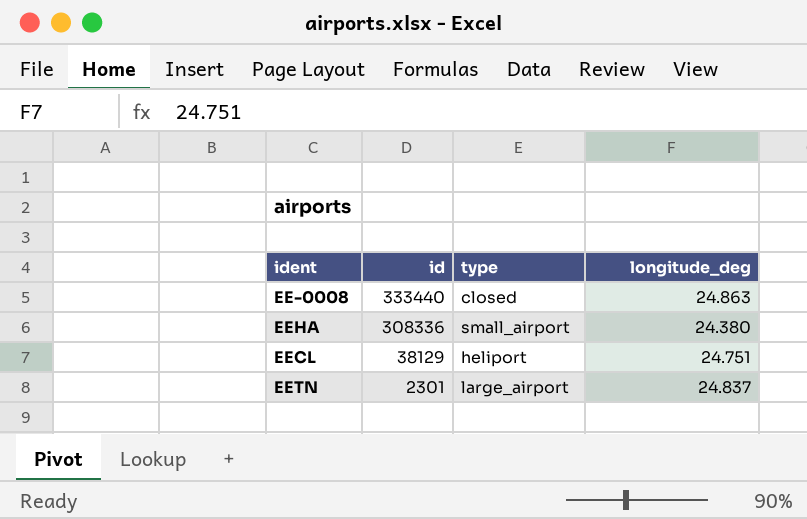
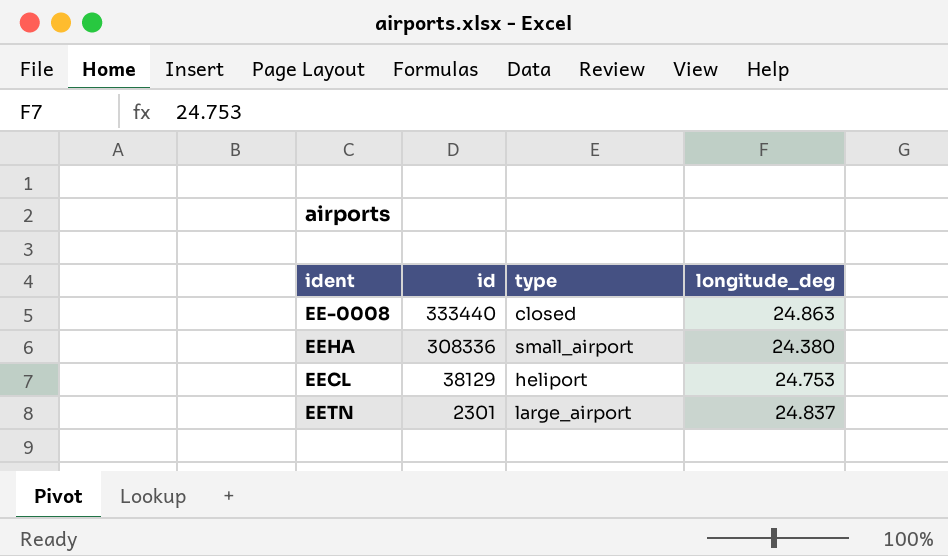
EECL | longitude_deg: 24.751 -> 24.753

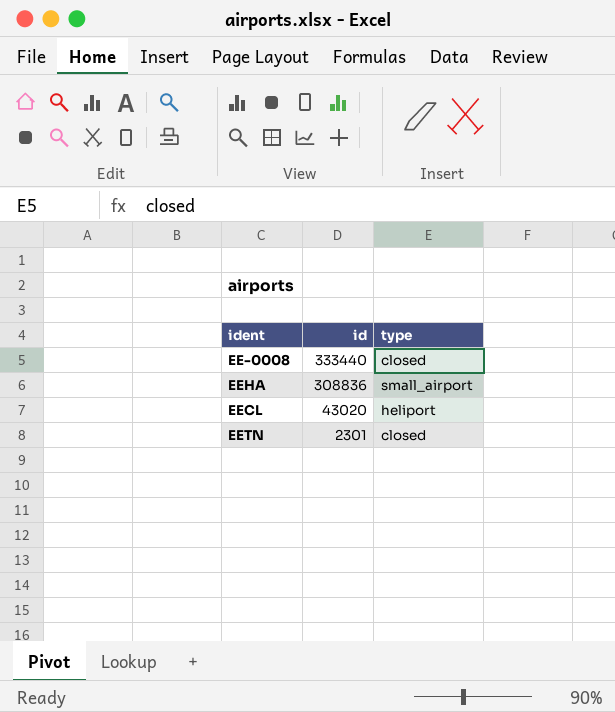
column longitude_deg | position: 4 -> none
EEHA | id: 308336 -> 308836
EECL | id: 38129 -> 43020
EETN | type: large_airport -> closed

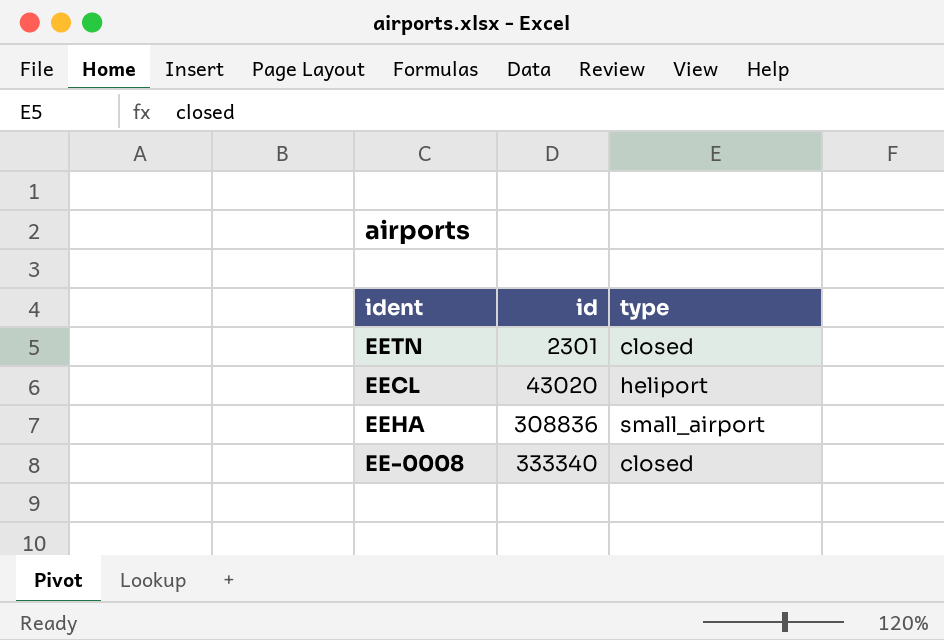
row order: id descending -> id ascending
EE-0008 | id: 333440 -> 333340

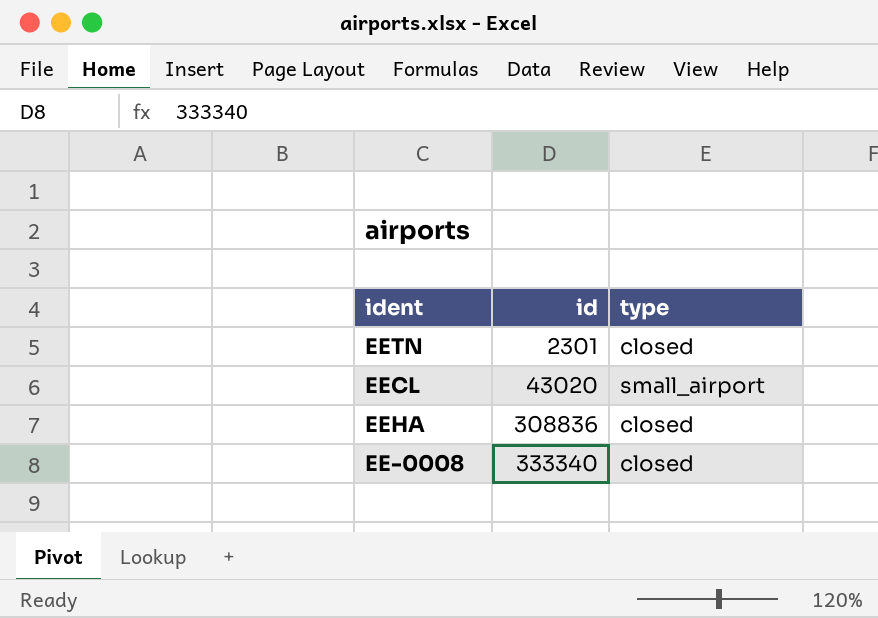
EECL | type: heliport -> small_airport
EEHA | type: small_airport -> closed

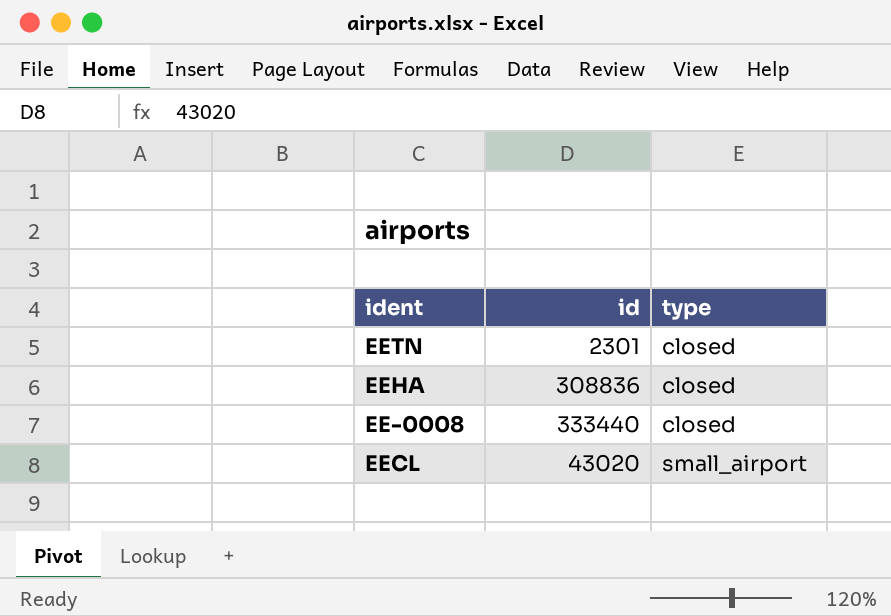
row order: id ascending -> type ascending
EE-0008 | id: 333340 -> 333440

